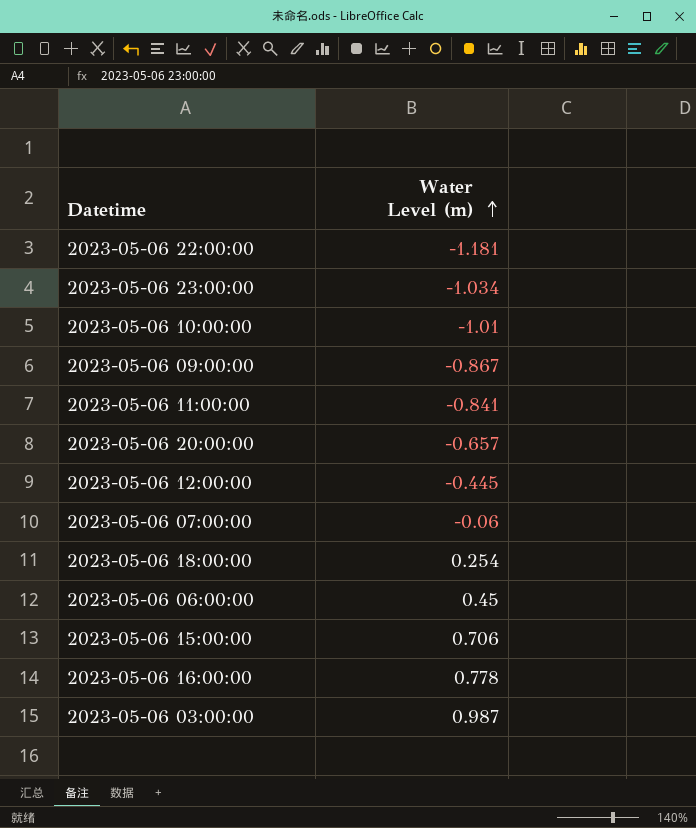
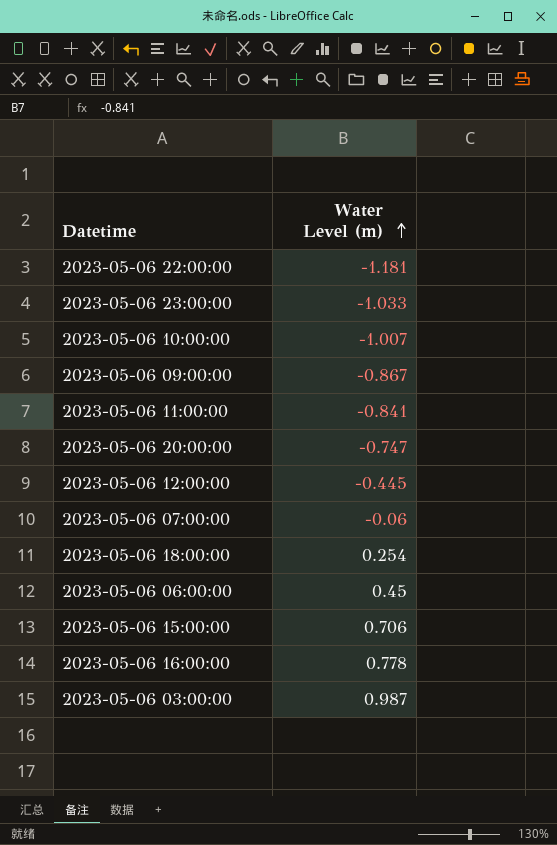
2023-05-06 23:00:00 | Water Level (m): -1.034 -> -1.033
2023-05-06 10:00:00 | Water Level (m): -1.01 -> -1.007
2023-05-06 20:00:00 | Water Level (m): -0.657 -> -0.747

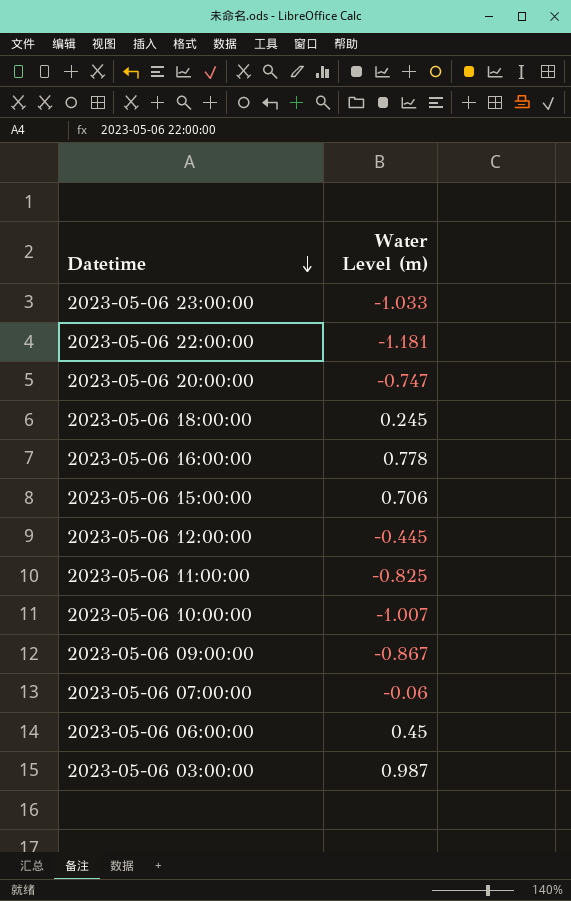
row order: Water Level (m) ascending -> Datetime descending
2023-05-06 18:00:00 | Water Level (m): 0.254 -> 0.245
2023-05-06 11:00:00 | Water Level (m): -0.841 -> -0.825

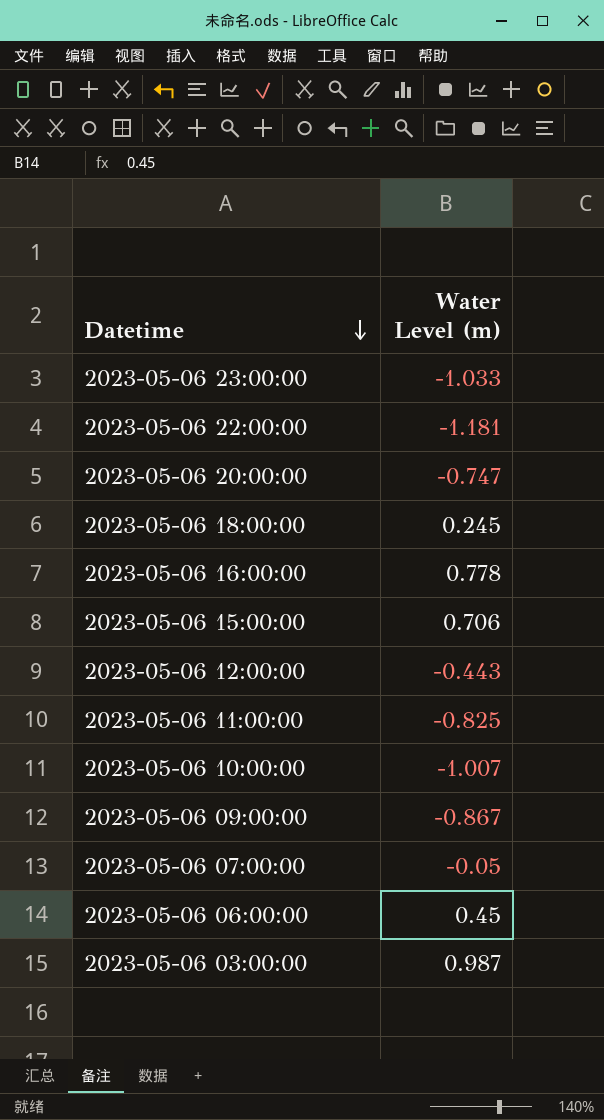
2023-05-06 12:00:00 | Water Level (m): -0.445 -> -0.443
2023-05-06 07:00:00 | Water Level (m): -0.06 -> -0.05

